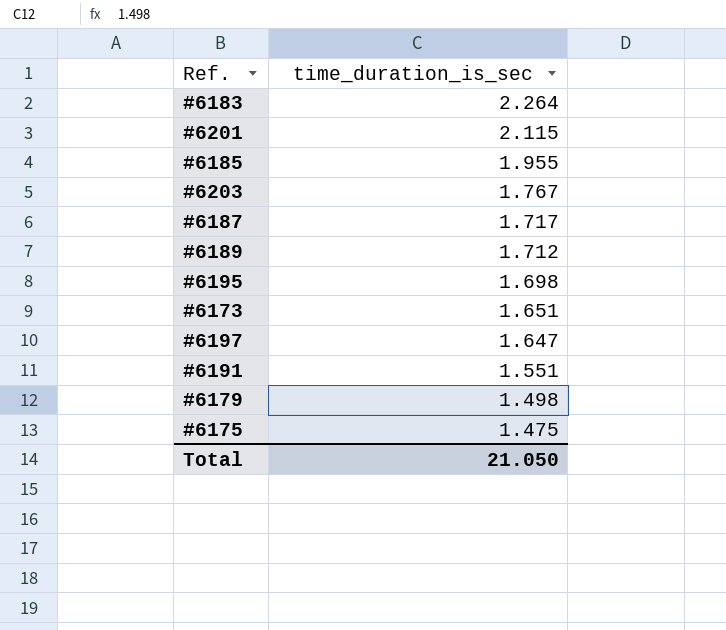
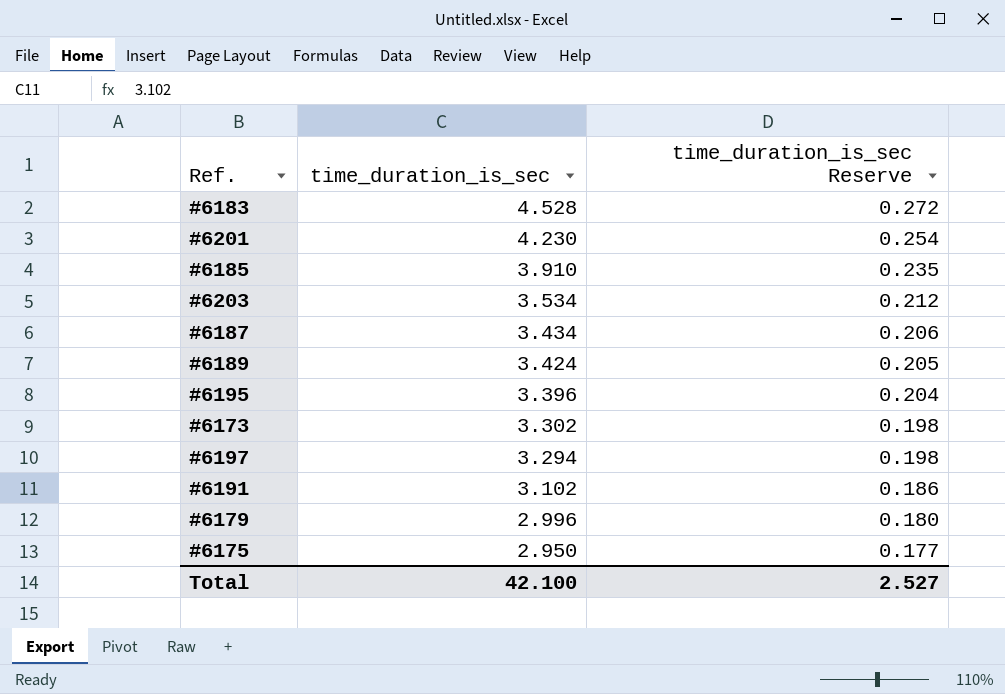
column time_duration_is_sec Reserve | formula: none -> [time_duration_is_sec] * 0.06
#6183 | time_duration_is_sec: 2.264 -> 4.528
#6201 | time_duration_is_sec: 2.115 -> 4.230
#6185 | time_duration_is_sec: 1.955 -> 3.910
#6203 | time_duration_is_sec: 1.767 -> 3.534
#6187 | time_duration_is_sec: 1.717 -> 3.434
#6189 | time_duration_is_sec: 1.712 -> 3.424
#6195 | time_duration_is_sec: 1.698 -> 3.396
#6173 | time_duration_is_sec: 1.651 -> 3.302
#6197 | time_duration_is_sec: 1.647 -> 3.294
#6191 | time_duration_is_sec: 1.551 -> 3.102
#6179 | time_duration_is_sec: 1.498 -> 2.996
#6175 | time_duration_is_sec: 1.475 -> 2.950
Total | time_duration_is_sec: 21.050 -> 42.100

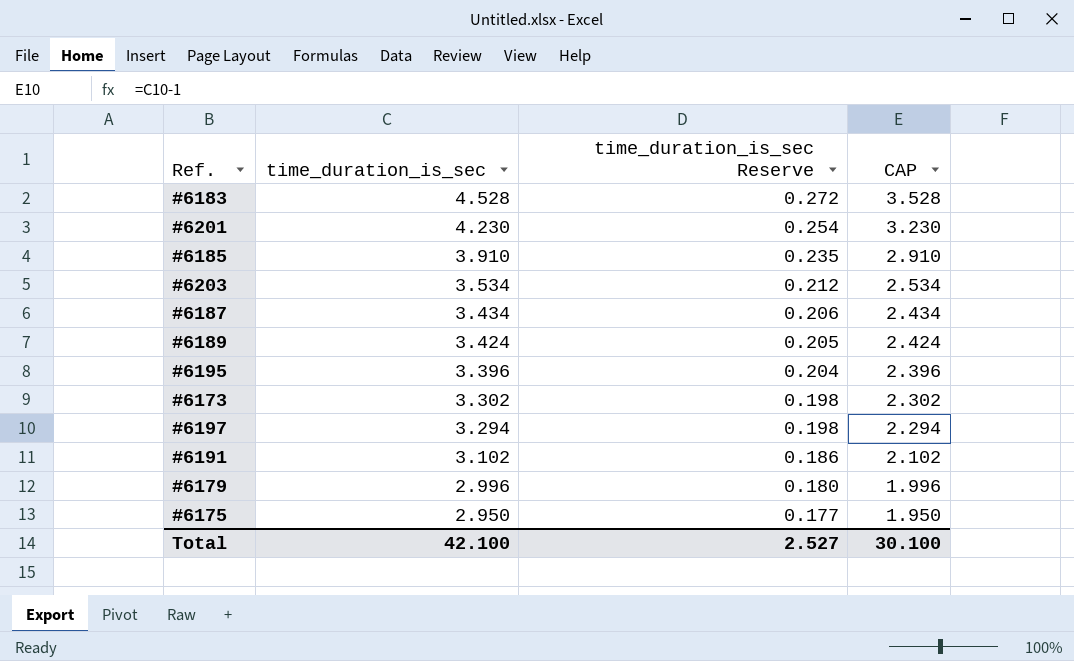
column CAP | formula: none -> [time_duration_is_sec] - 1

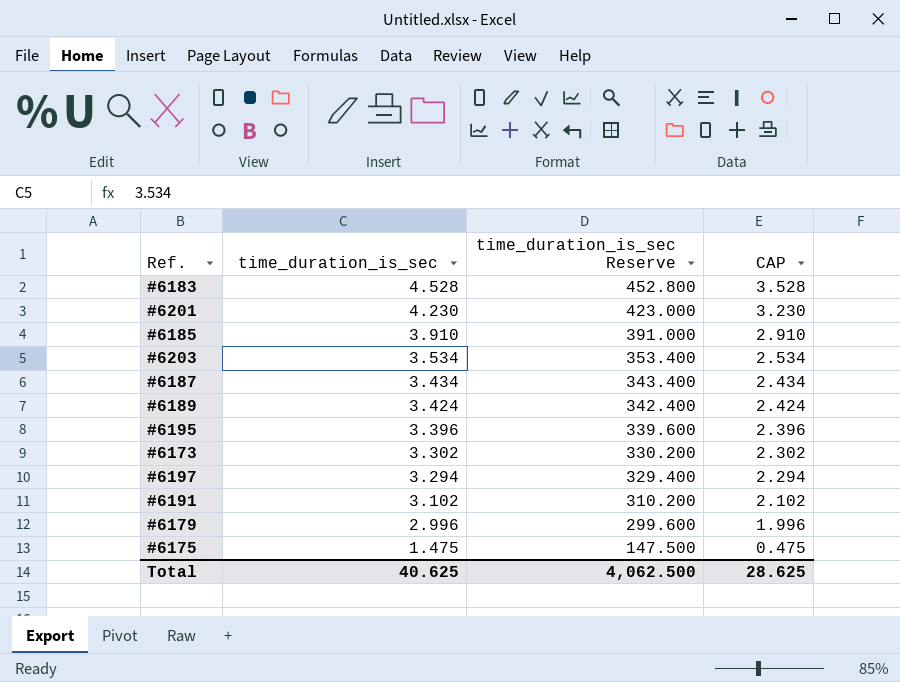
column time_duration_is_sec Reserve | formula: [time_duration_is_sec] * 0.06 -> [time_duration_is_sec] * 100
#6175 | time_duration_is_sec: 2.950 -> 1.475
#6175 | CAP: 1.950 -> 0.475
Total | time_duration_is_sec: 42.100 -> 40.625
Total | time_duration_is_sec Reserve: 2.527 -> 4,062.500
Total | CAP: 30.100 -> 28.625

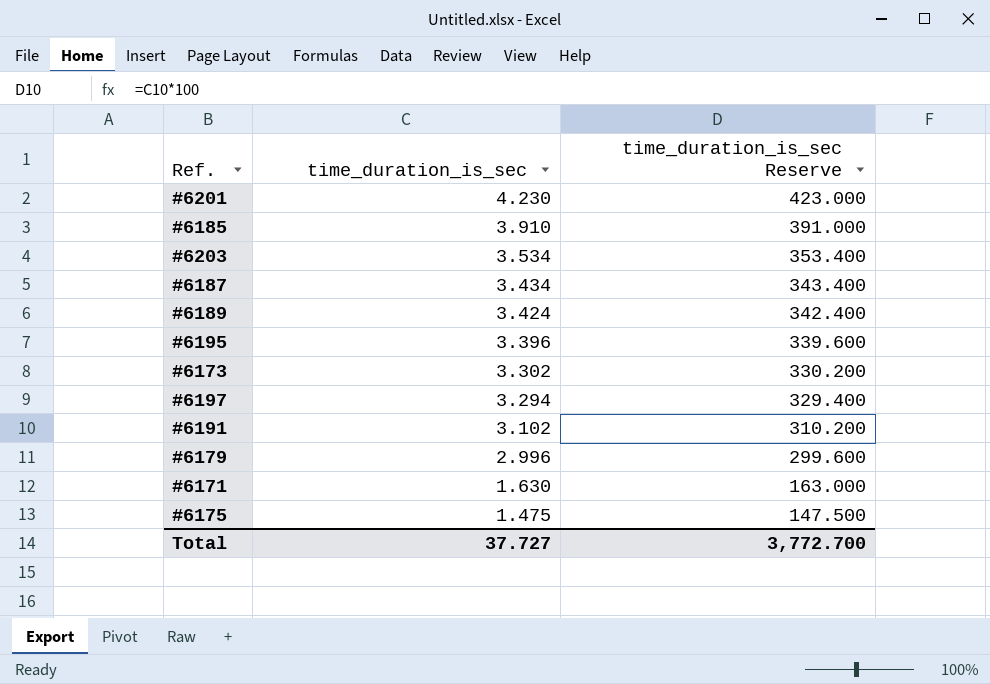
column CAP | formula: [time_duration_is_sec] - 1 -> none
row #6183: 4.528 | 452.800 | 3.528 -> none
row #6171: none -> 1.630 | 163.000
Total | time_duration_is_sec: 40.625 -> 37.727
Total | time_duration_is_sec Reserve: 4,062.500 -> 3,772.700

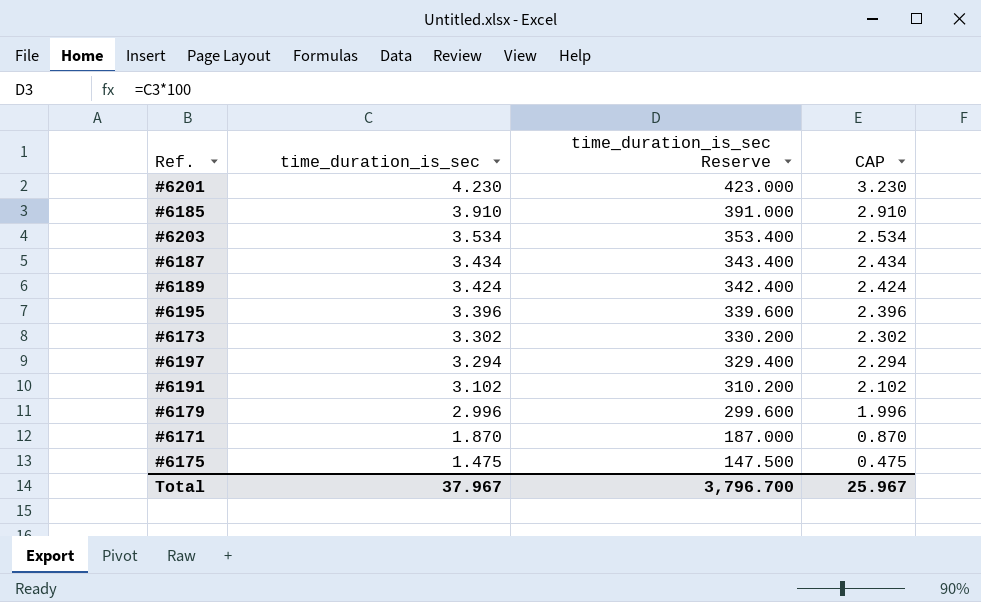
column CAP | formula: none -> [time_duration_is_sec] - 1
#6171 | time_duration_is_sec: 1.630 -> 1.870
#6171 | time_duration_is_sec Reserve: 163.000 -> 187.000
Total | time_duration_is_sec: 37.727 -> 37.967
Total | time_duration_is_sec Reserve: 3,772.700 -> 3,796.700

